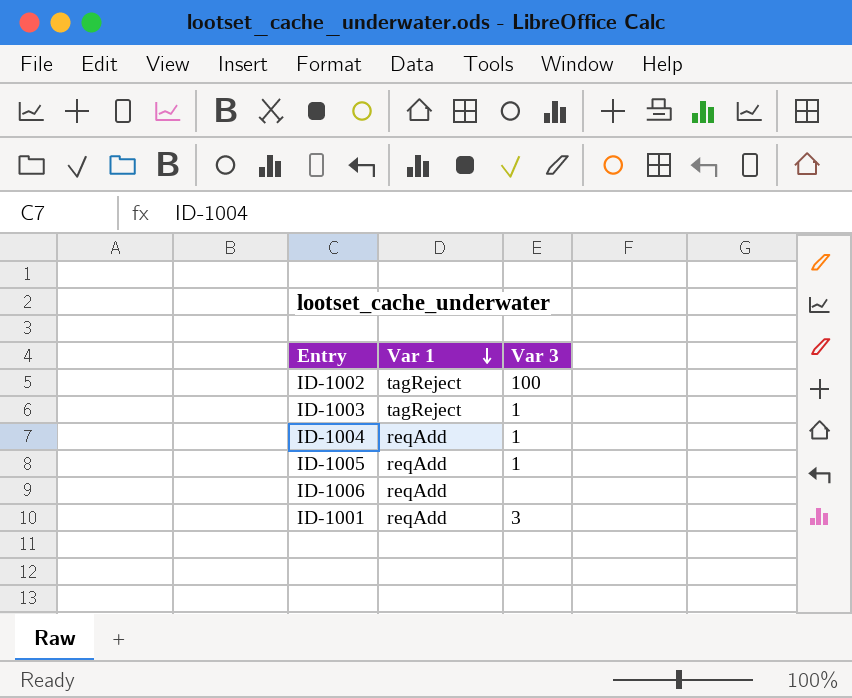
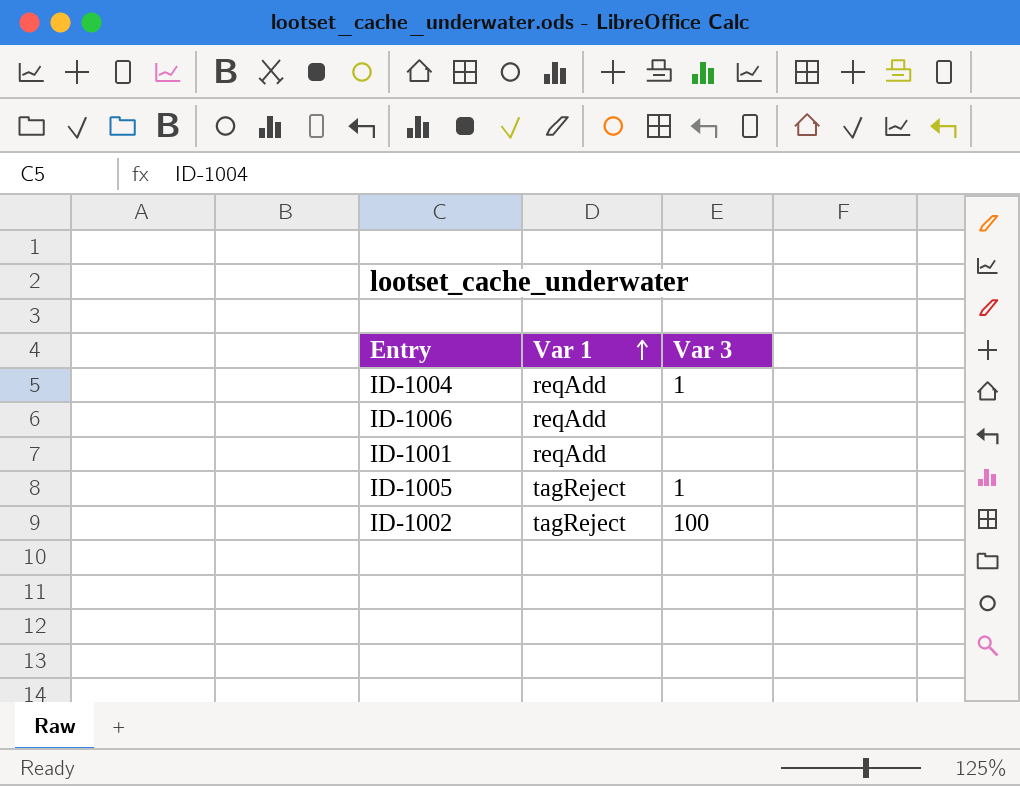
row order: Var 1 descending -> Var 1 ascending
row ID-1003: tagReject | 1 -> none
ID-1001 | Var 3: 3 -> none
ID-1005 | Var 1: reqAdd -> tagReject

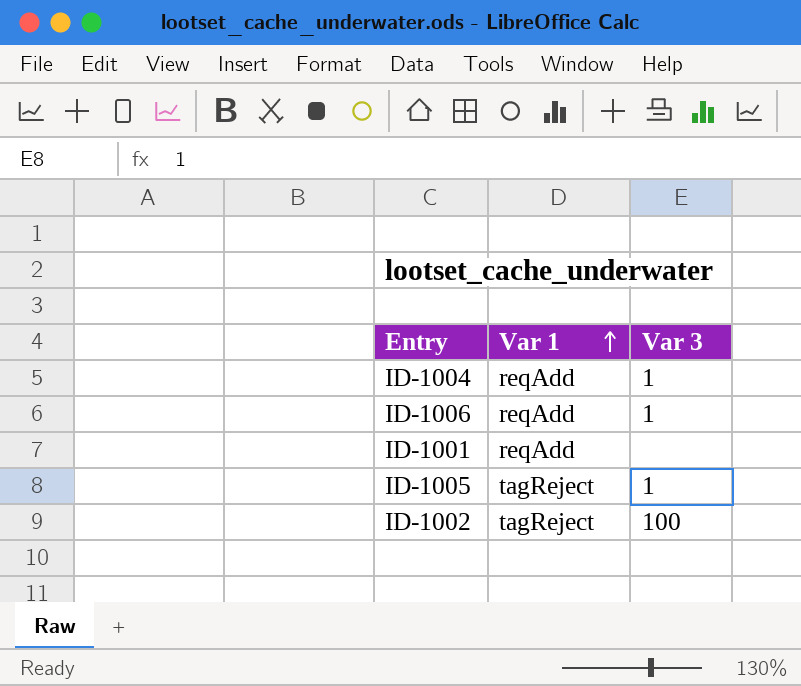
ID-1006 | Var 3: none -> 1

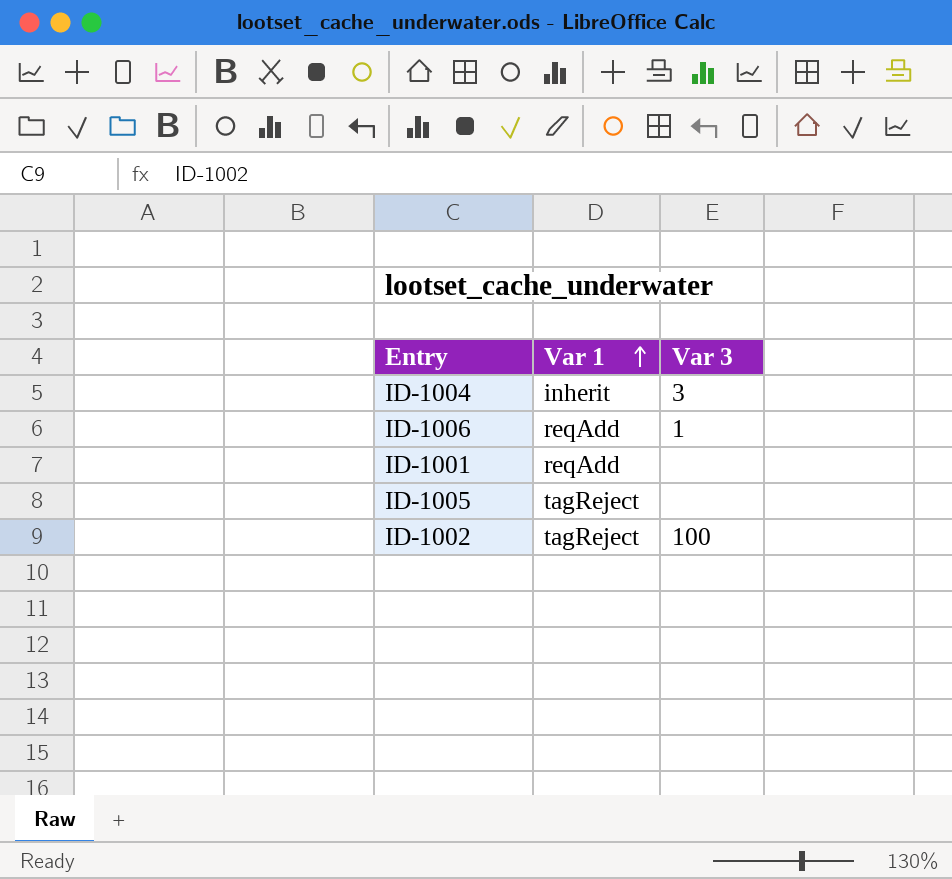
ID-1004 | Var 1: reqAdd -> inherit
ID-1004 | Var 3: 1 -> 3
ID-1005 | Var 3: 1 -> none

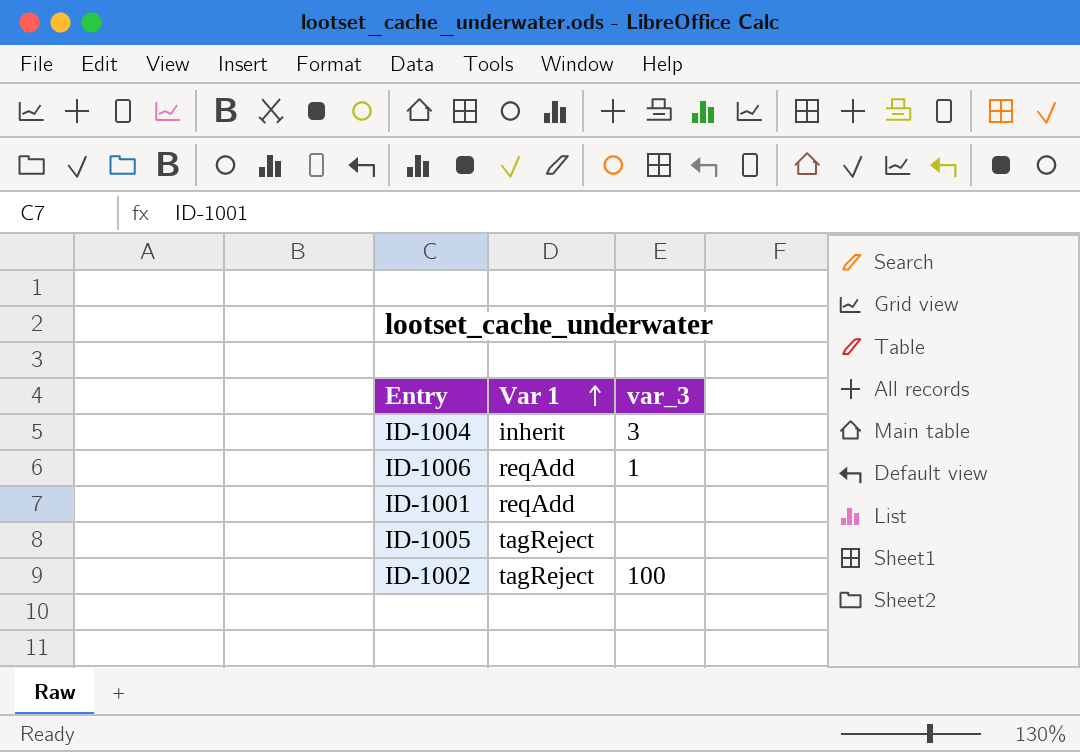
column name: Var 3 -> var_3

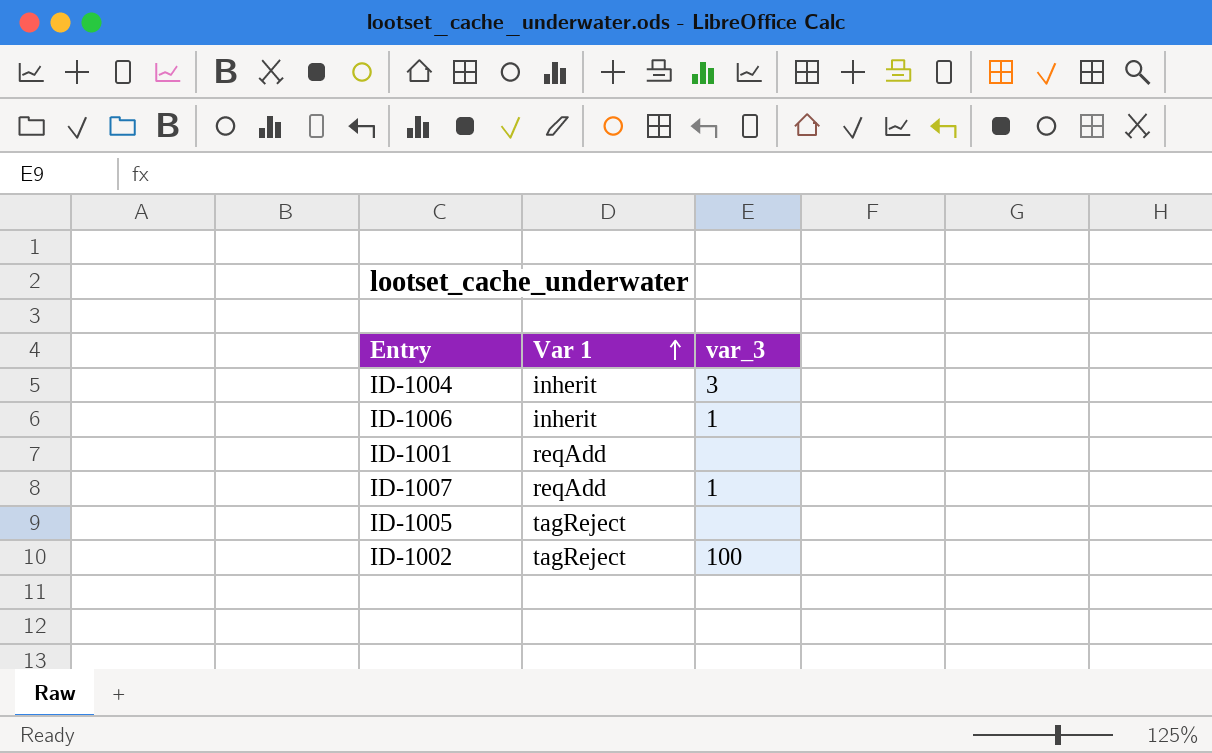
ID-1006 | Var 1: reqAdd -> inherit
row ID-1007: none -> reqAdd | 1

